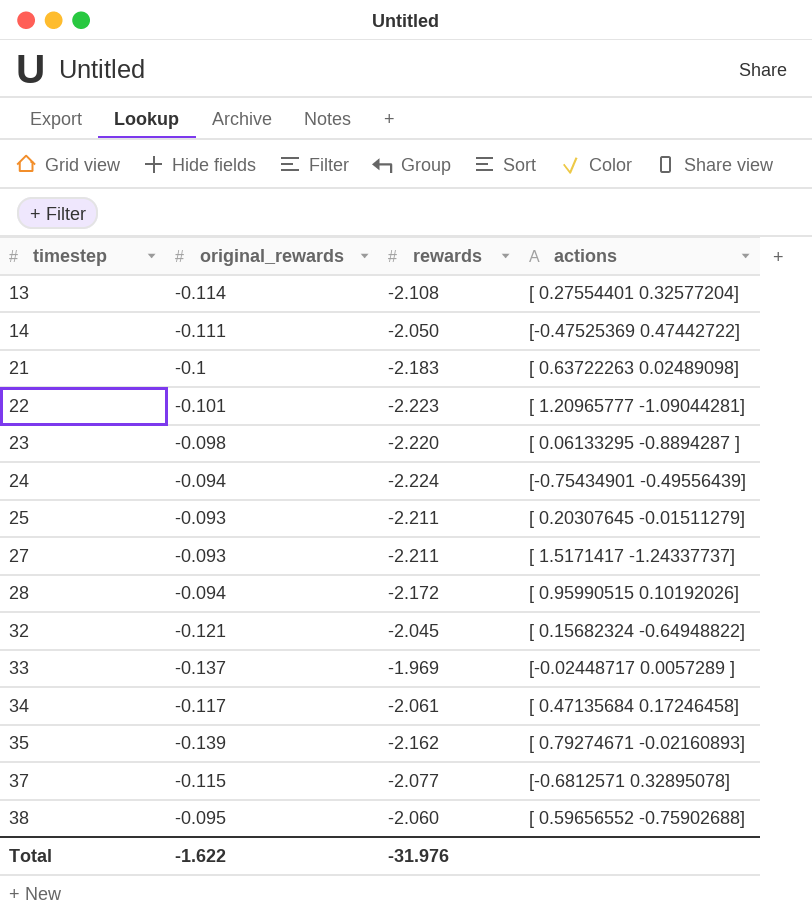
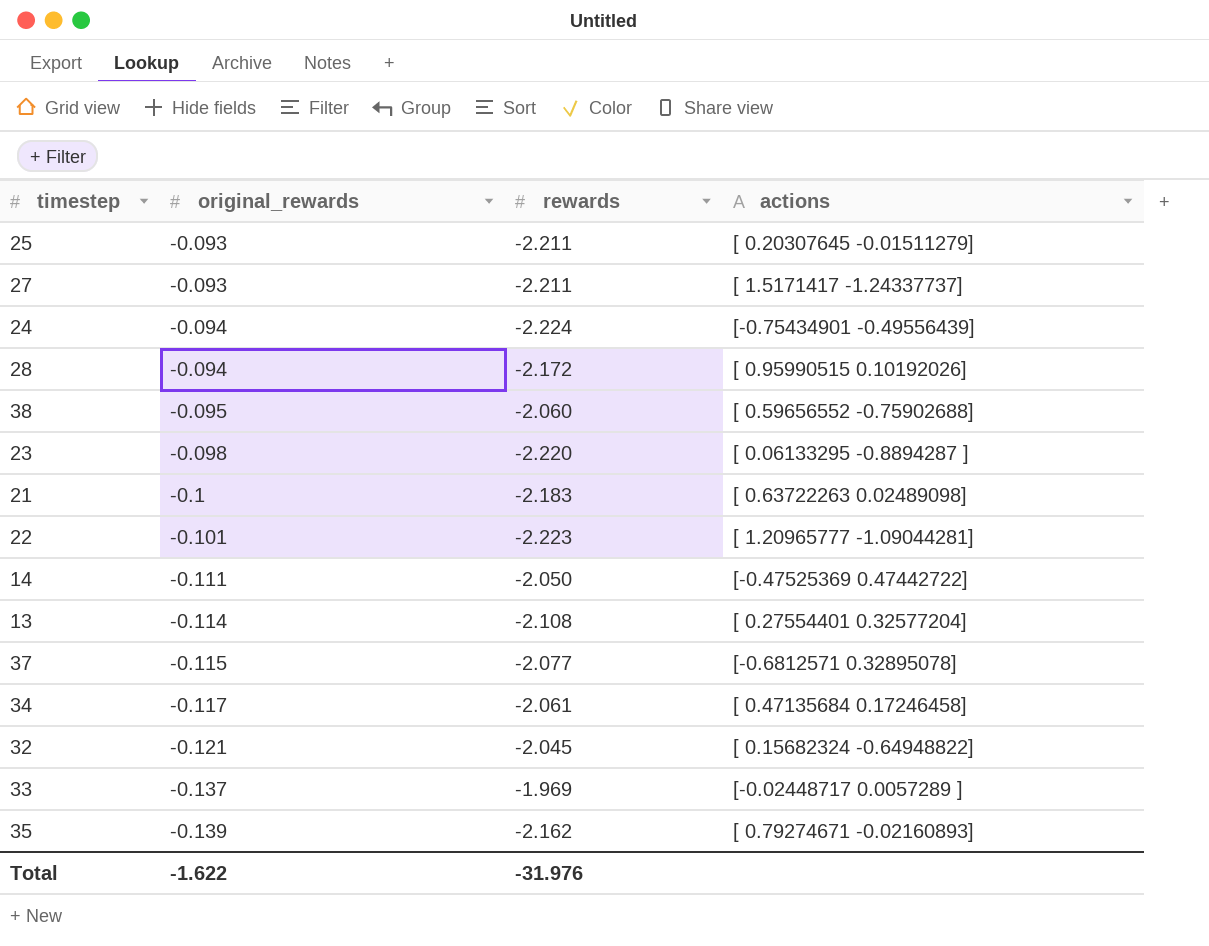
row order: timestep ascending -> original_rewards descending

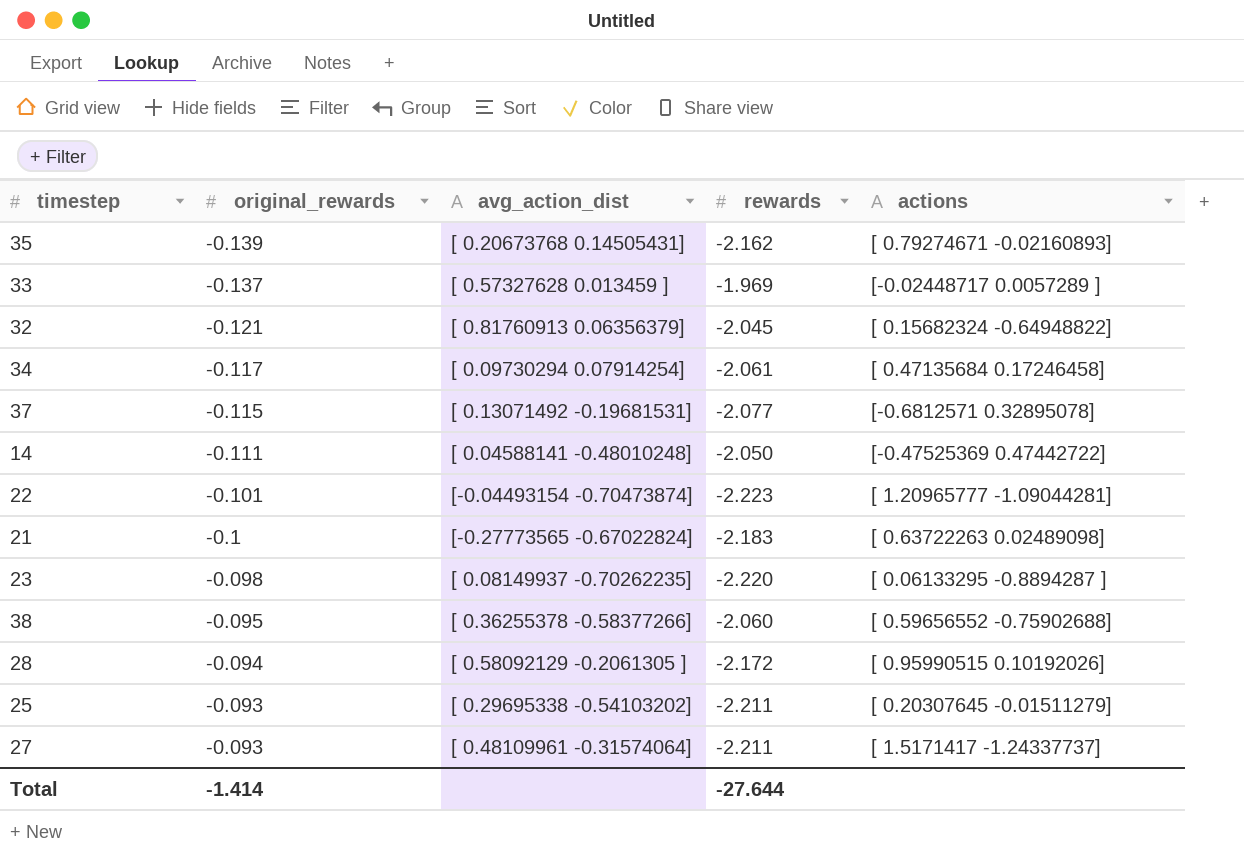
row order: original_rewards descending -> original_rewards ascending
column avg_action_dist | position: none -> 3
row 24: -0.094 | -2.224 | [-0.75434901 -0.49556439] -> none
row 13: -0.114 | -2.108 | [ 0.27554401 0.32577204] -> none
Total | original_rewards: -1.622 -> -1.414
Total | rewards: -31.976 -> -27.644

